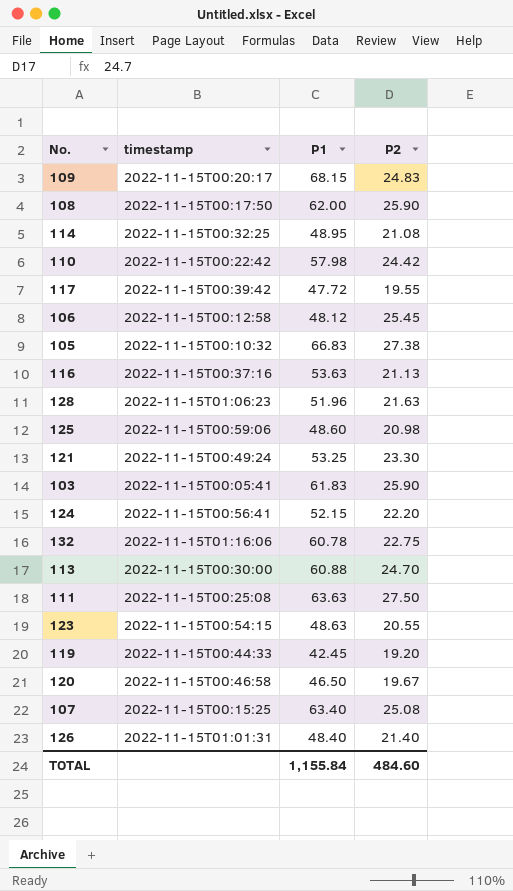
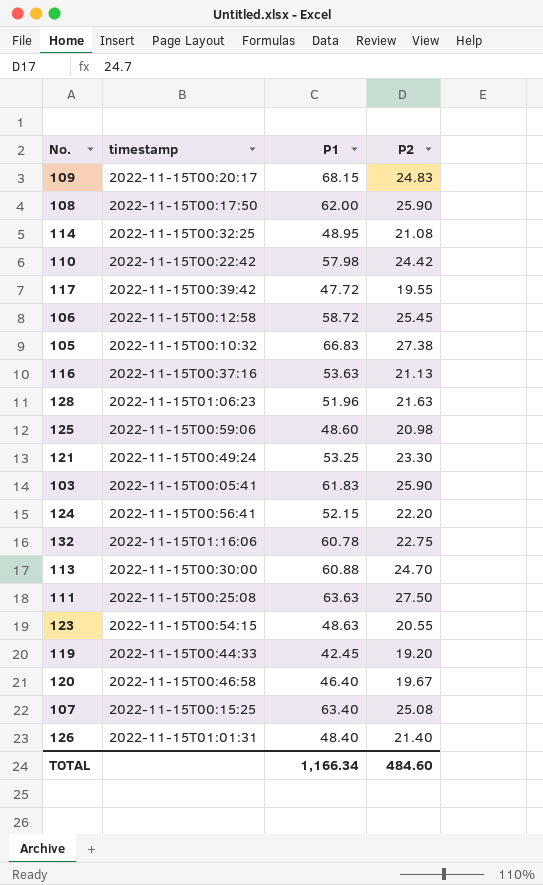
106 | P1: 48.12 -> 58.72
120 | P1: 46.50 -> 46.40
TOTAL | P1: 1,155.84 -> 1,166.34

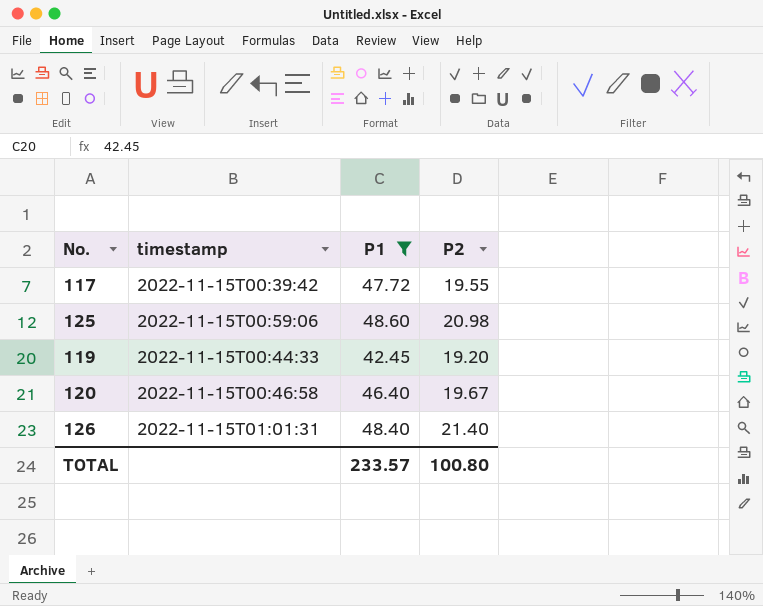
filter: none -> P1 <= 48.60
TOTAL | P1: 1,166.34 -> 233.57
TOTAL | P2: 484.60 -> 100.80

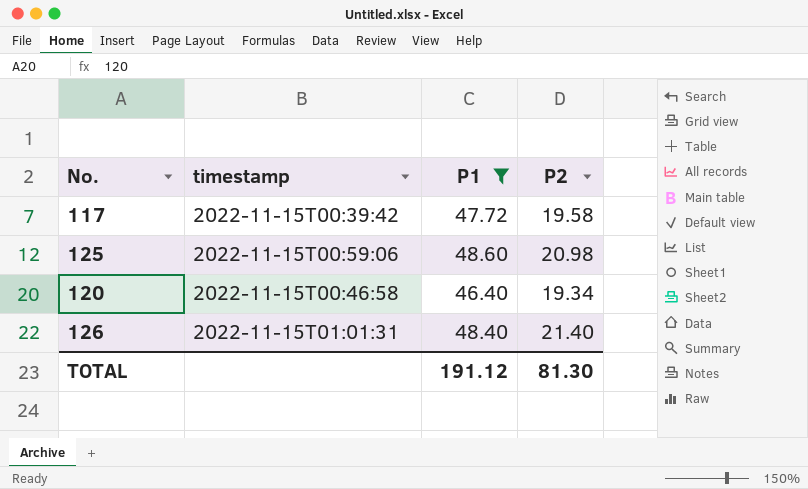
row 119: 2022-11-15T00:44:33 | 42.45 | 19.20 -> none
117 | P2: 19.55 -> 19.58
120 | P2: 19.67 -> 19.34
TOTAL | P1: 233.57 -> 191.12
TOTAL | P2: 100.80 -> 81.30

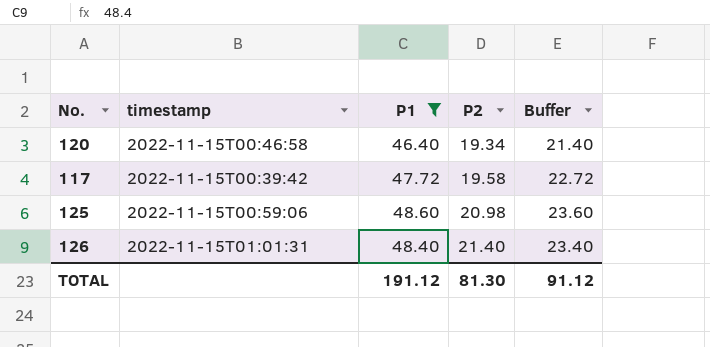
row order: none -> P2 ascending
column Buffer | formula: none -> [P1] - 25

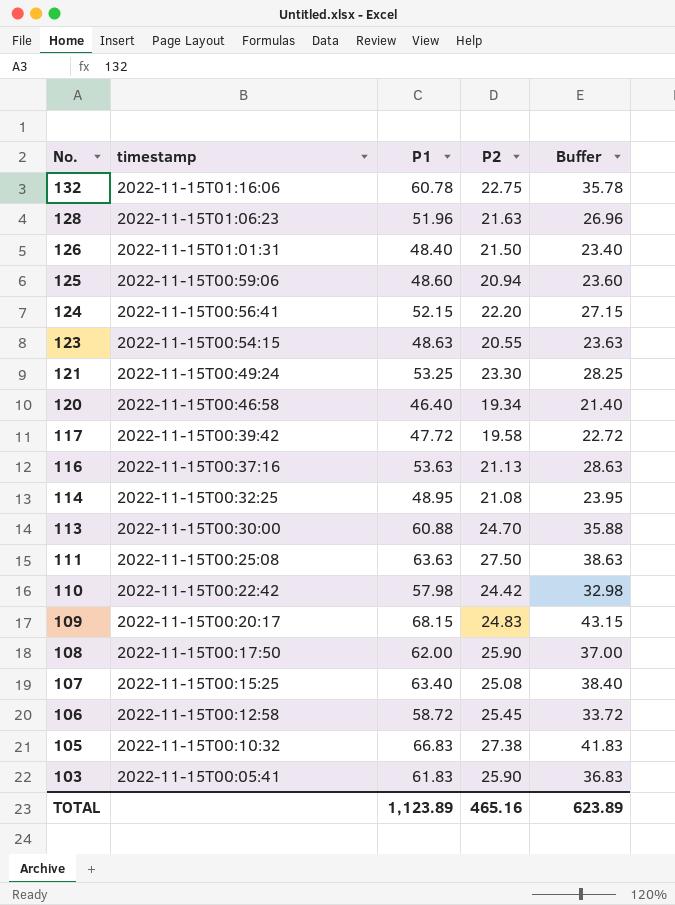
filter: P1 <= 48.60 -> none
row order: P2 ascending -> No. descending
126 | P2: 21.40 -> 21.50
125 | P2: 20.98 -> 20.94
TOTAL | P1: 191.12 -> 1,123.89
TOTAL | P2: 81.30 -> 465.16
TOTAL | Buffer: 91.12 -> 623.89

